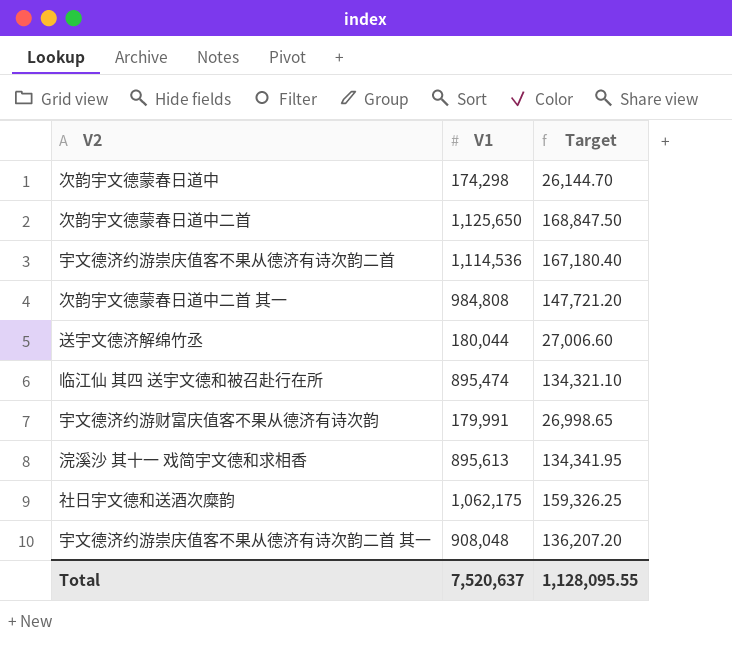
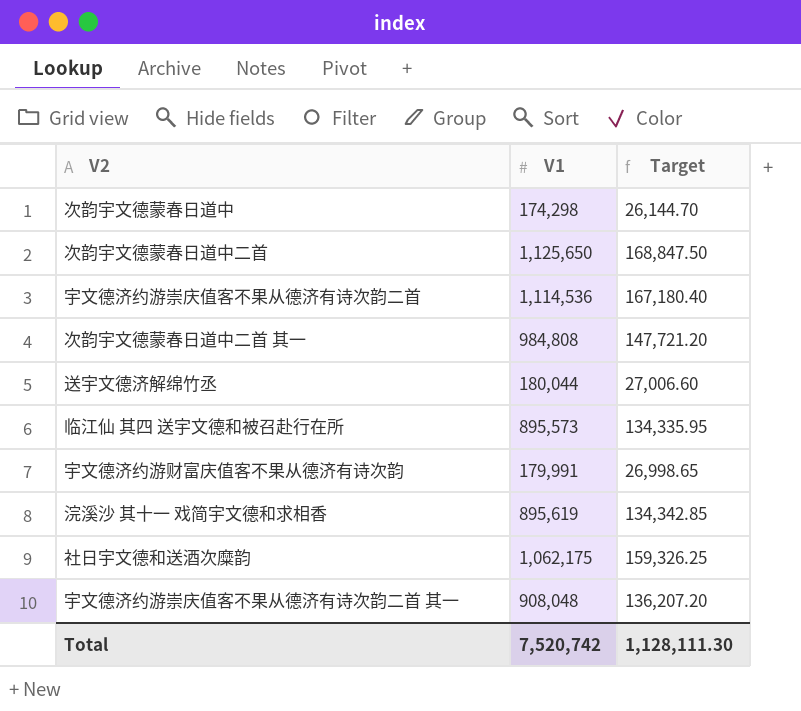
临江仙 其四 送宇文德和被召赴行在所 | V1: 895,474 -> 895,573
临江仙 其四 送宇文德和被召赴行在所 | Target: 134,321.10 -> 134,335.95
浣溪沙 其十一 戏简宇文德和求相香 | V1: 895,613 -> 895,619
浣溪沙 其十一 戏简宇文德和求相香 | Target: 134,341.95 -> 134,342.85
Total | V1: 7,520,637 -> 7,520,742
Total | Target: 1,128,095.55 -> 1,128,111.30

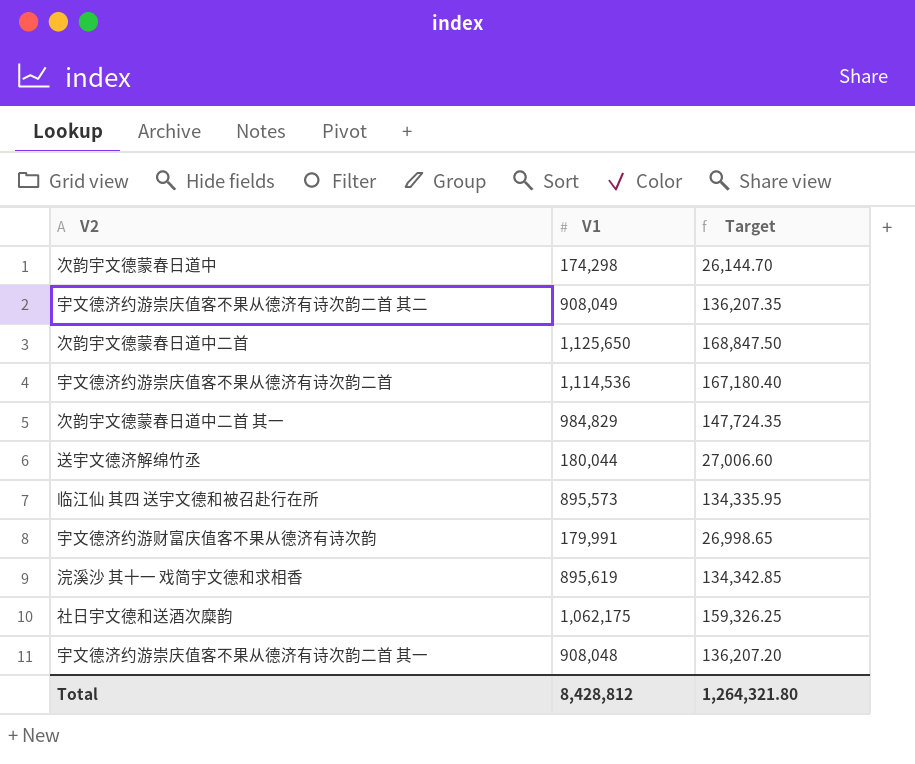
row 宇文德济约游崇庆值客不果从德济有诗次韵二首 其二: none -> 908,049 | 136,207.35
次韵宇文德蒙春日道中二首 其一 | V1: 984,808 -> 984,829
次韵宇文德蒙春日道中二首 其一 | Target: 147,721.20 -> 147,724.35
Total | V1: 7,520,742 -> 8,428,812
Total | Target: 1,128,111.30 -> 1,264,321.80

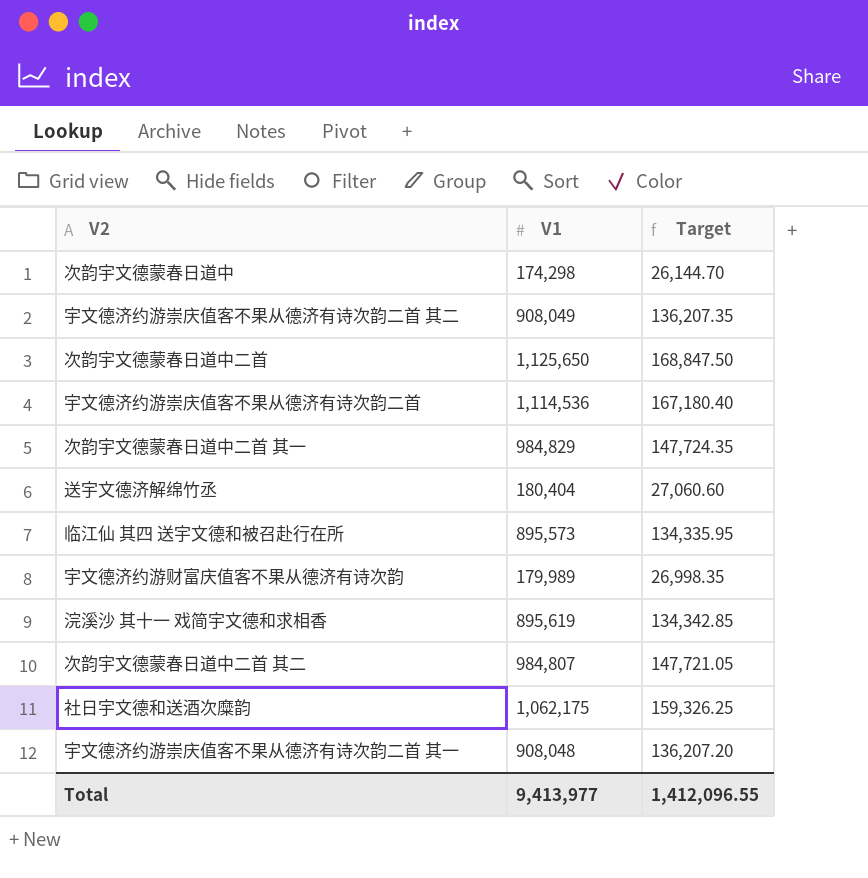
送宇文德济解绵竹丞 | V1: 180,044 -> 180,404
送宇文德济解绵竹丞 | Target: 27,006.60 -> 27,060.60
宇文德济约游财富庆值客不果从德济有诗次韵 | V1: 179,991 -> 179,989
宇文德济约游财富庆值客不果从德济有诗次韵 | Target: 26,998.65 -> 26,998.35
row 次韵宇文德蒙春日道中二首 其二: none -> 984,807 | 147,721.05
Total | V1: 8,428,812 -> 9,413,977
Total | Target: 1,264,321.80 -> 1,412,096.55

